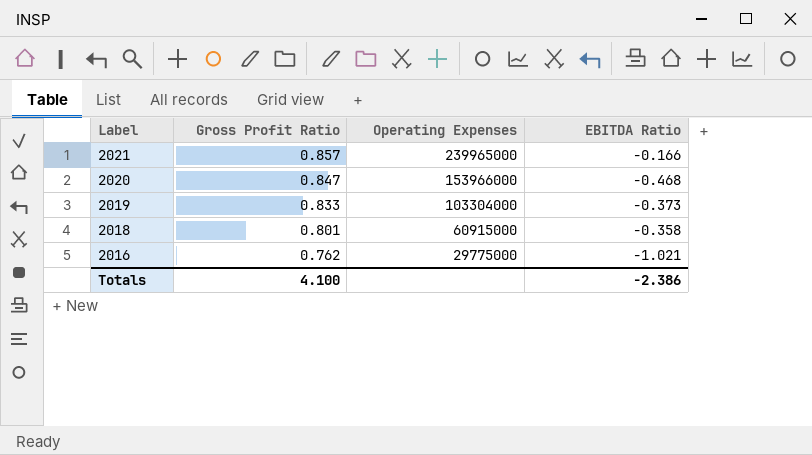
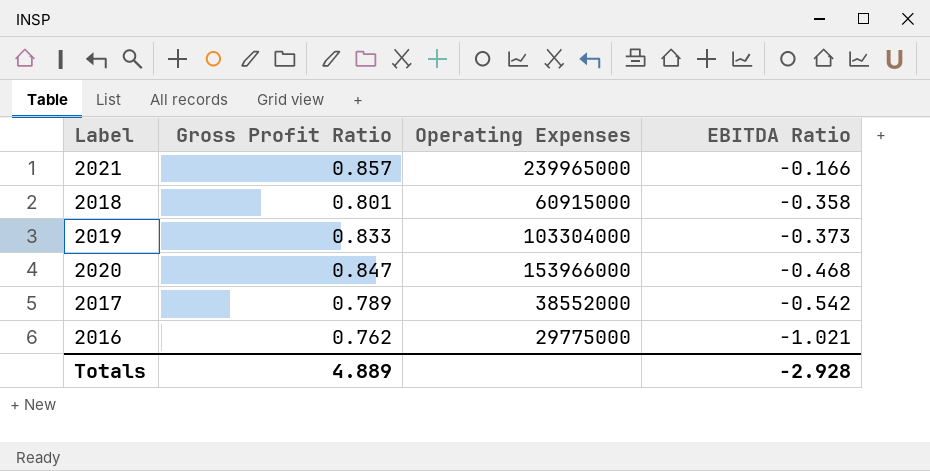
row order: Label descending -> EBITDA Ratio descending
row 2017: none -> 0.789 | 38552000 | -0.542
Totals | Gross Profit Ratio: 4.100 -> 4.889
Totals | EBITDA Ratio: -2.386 -> -2.928

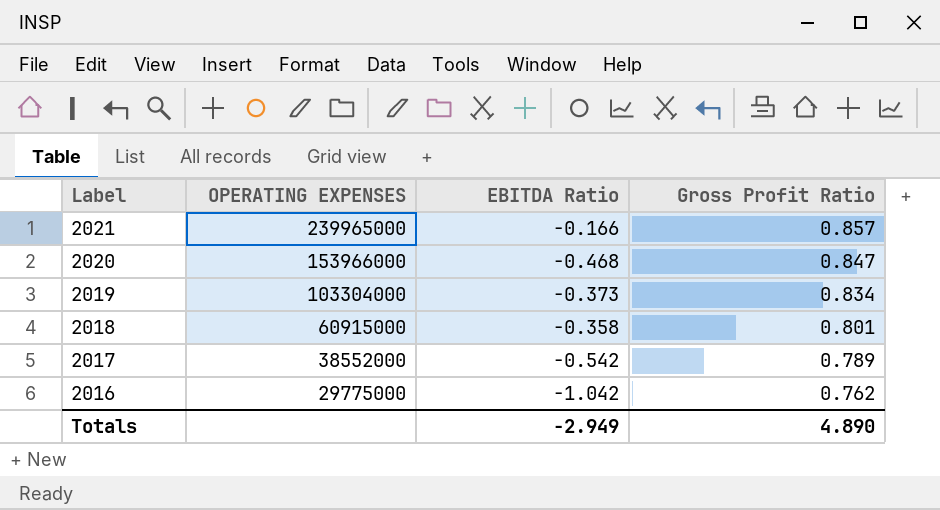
row order: EBITDA Ratio descending -> Label descending
column name: Operating Expenses -> OPERATING EXPENSES
column Gross Profit Ratio | position: 2 -> 4
2019 | Gross Profit Ratio: 0.833 -> 0.834
2016 | EBITDA Ratio: -1.021 -> -1.042
Totals | EBITDA Ratio: -2.928 -> -2.949
Totals | Gross Profit Ratio: 4.889 -> 4.890

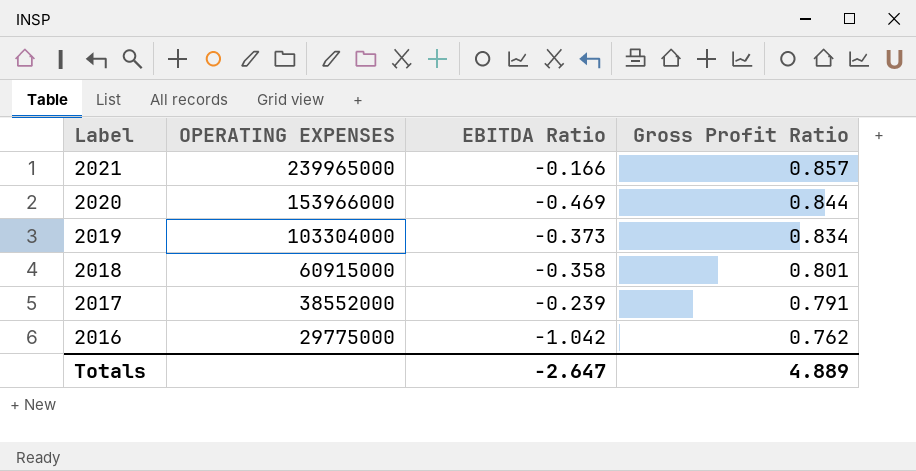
2020 | EBITDA Ratio: -0.468 -> -0.469
2020 | Gross Profit Ratio: 0.847 -> 0.844
2017 | EBITDA Ratio: -0.542 -> -0.239
2017 | Gross Profit Ratio: 0.789 -> 0.791
Totals | EBITDA Ratio: -2.949 -> -2.647
Totals | Gross Profit Ratio: 4.890 -> 4.889

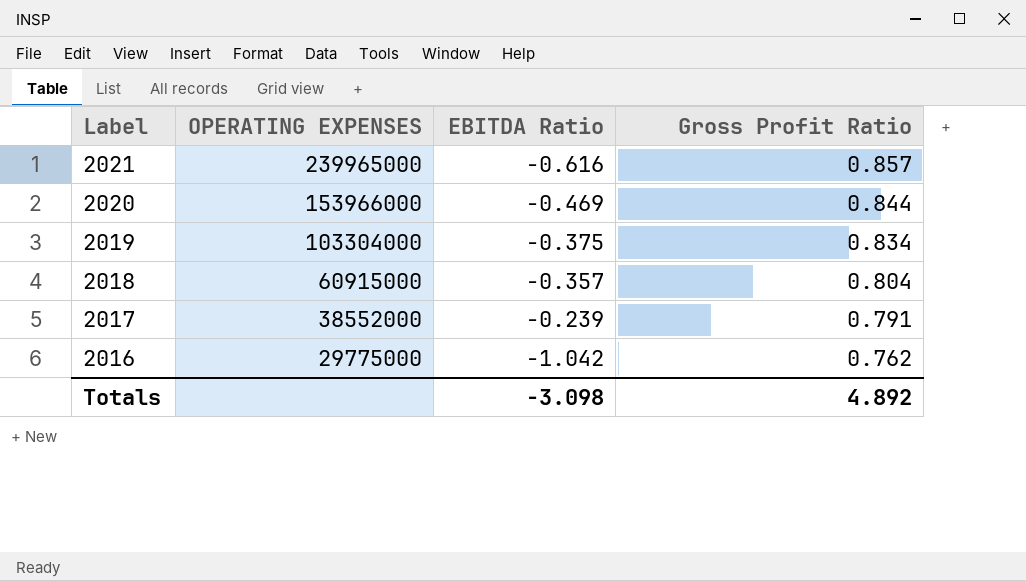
2021 | EBITDA Ratio: -0.166 -> -0.616
2019 | EBITDA Ratio: -0.373 -> -0.375
2018 | EBITDA Ratio: -0.358 -> -0.357
2018 | Gross Profit Ratio: 0.801 -> 0.804
Totals | EBITDA Ratio: -2.647 -> -3.098
Totals | Gross Profit Ratio: 4.889 -> 4.892

